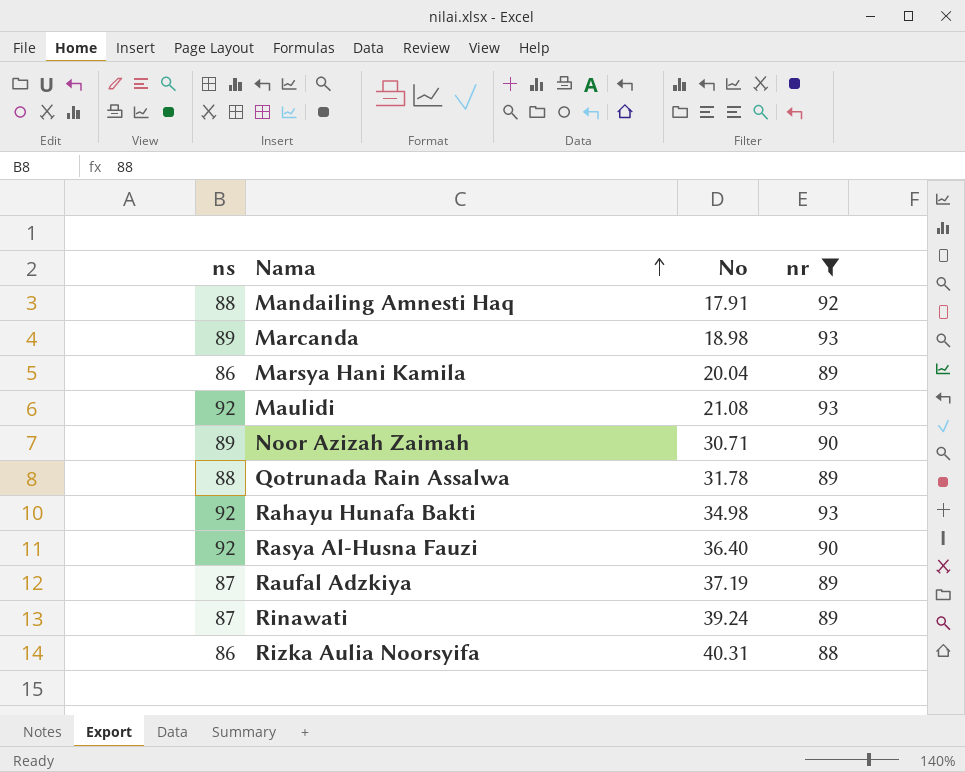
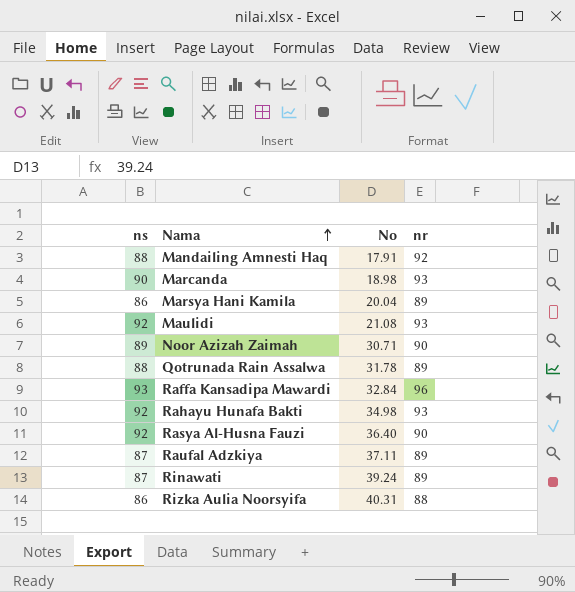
filter: nr != 96 -> none
Marcanda | ns: 89 -> 90
Raufal Adzkiya | No: 37.19 -> 37.11

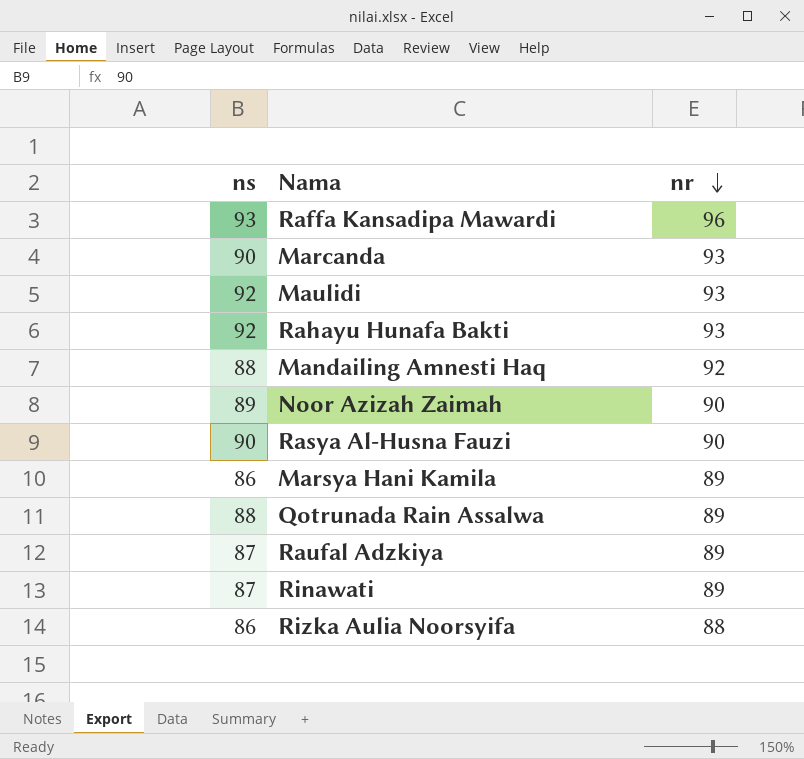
row order: Nama ascending -> nr descending
column No | position: 3 -> none
Rasya Al-Husna Fauzi | ns: 92 -> 90

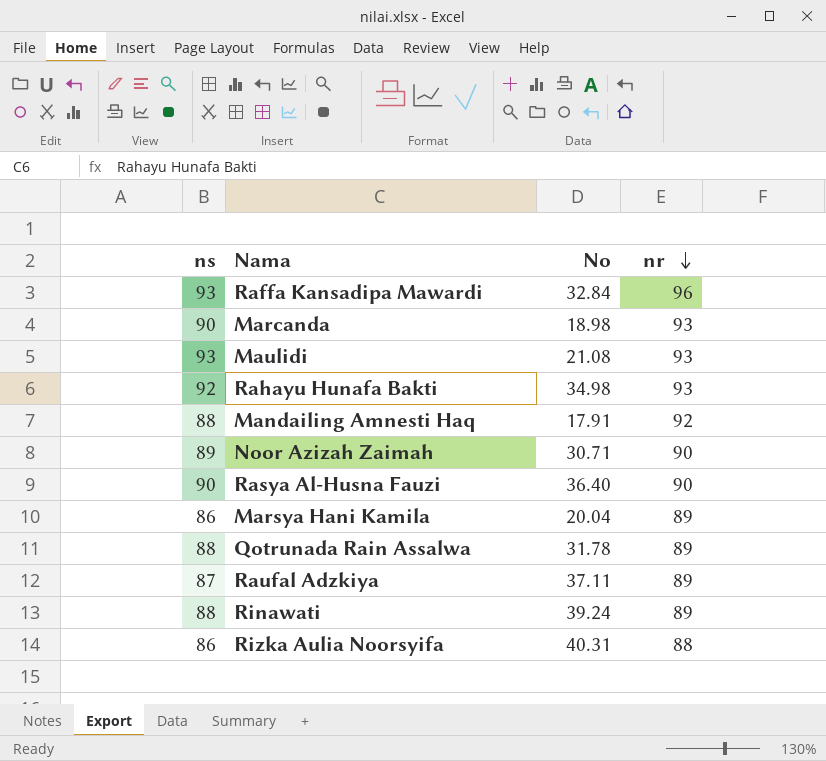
column No | position: none -> 3
Maulidi | ns: 92 -> 93
Rinawati | ns: 87 -> 88

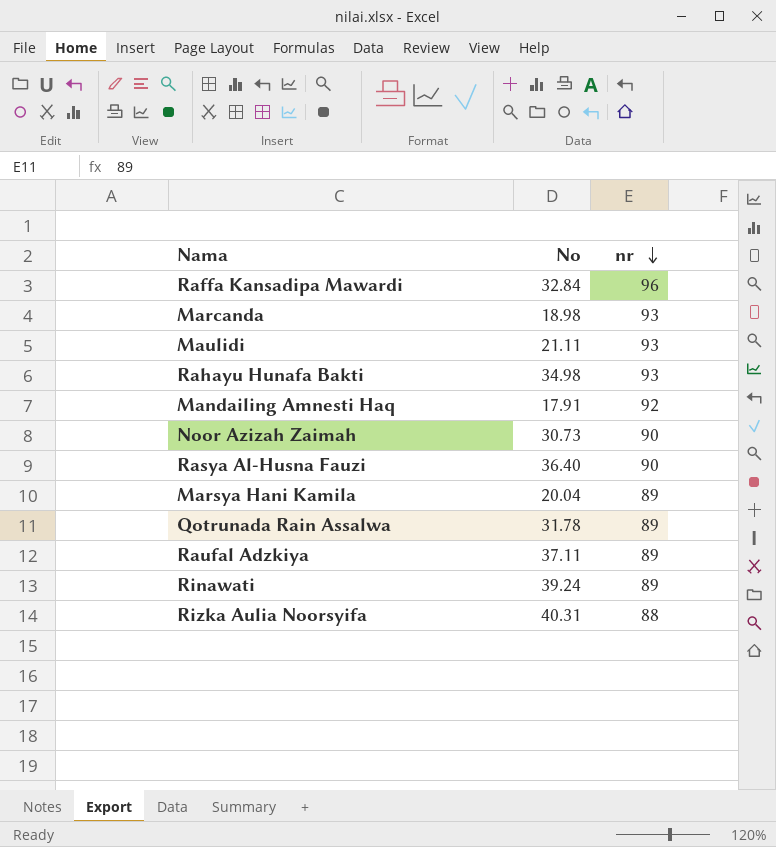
column ns | position: 1 -> none
Maulidi | No: 21.08 -> 21.11
Noor Azizah Zaimah | No: 30.71 -> 30.73

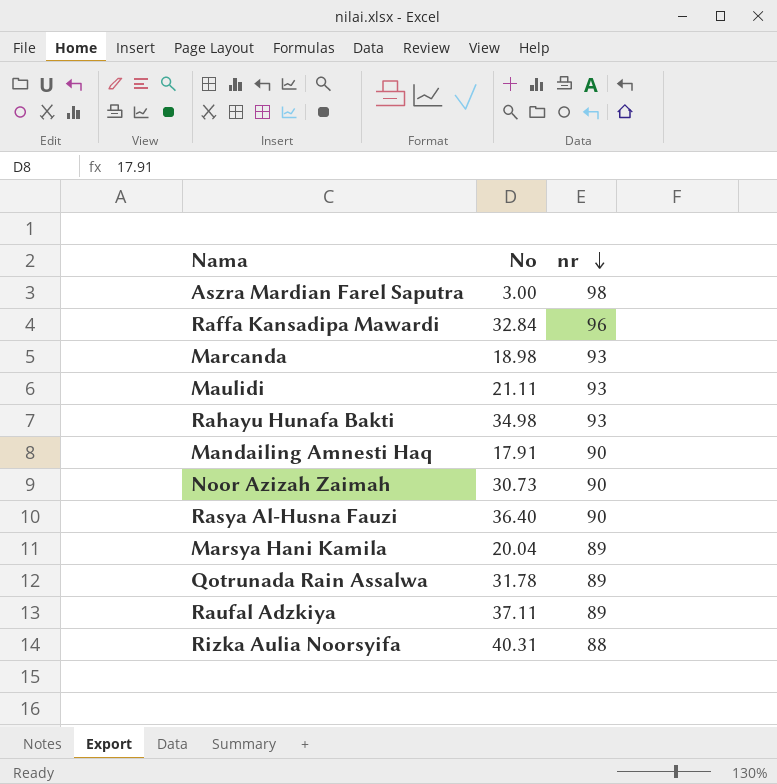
row Rinawati: 39.24 | 89 -> none
row Aszra Mardian Farel Saputra: none -> 3.00 | 98
Mandailing Amnesti Haq | nr: 92 -> 90

